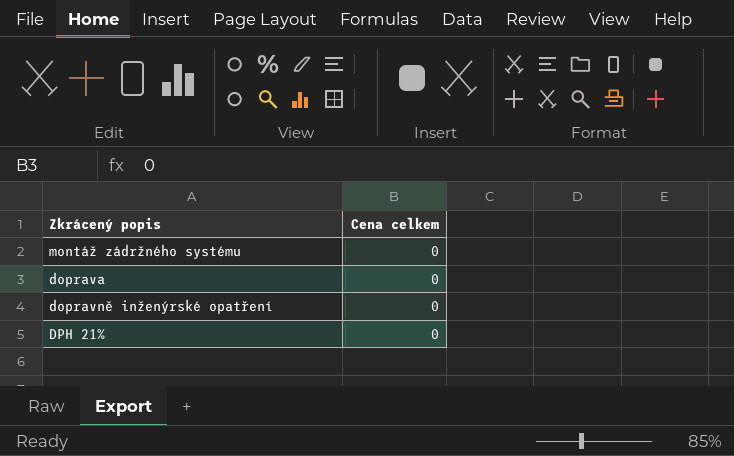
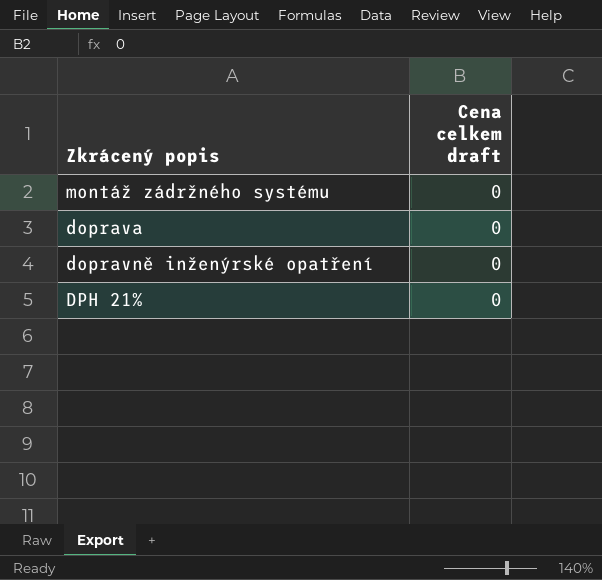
column name: Cena celkem -> Cena celkem draft

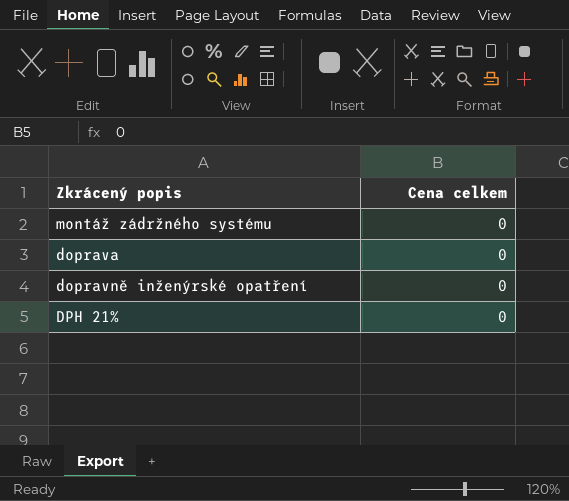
column name: Cena celkem draft -> Cena celkem

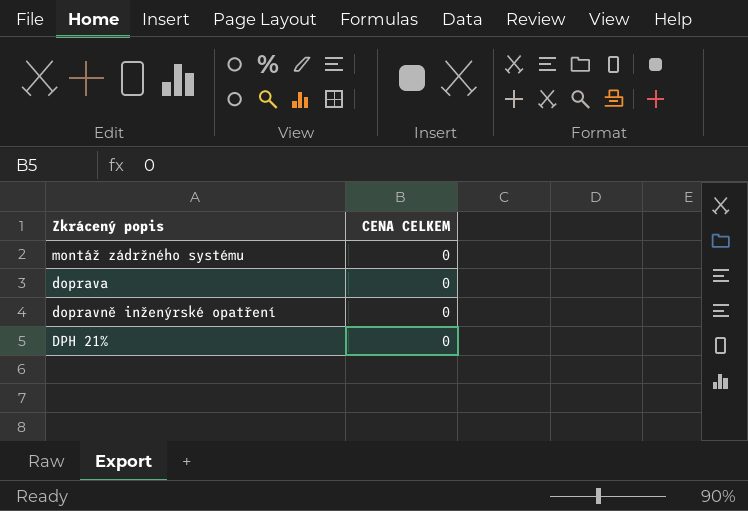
column name: Cena celkem -> CENA CELKEM

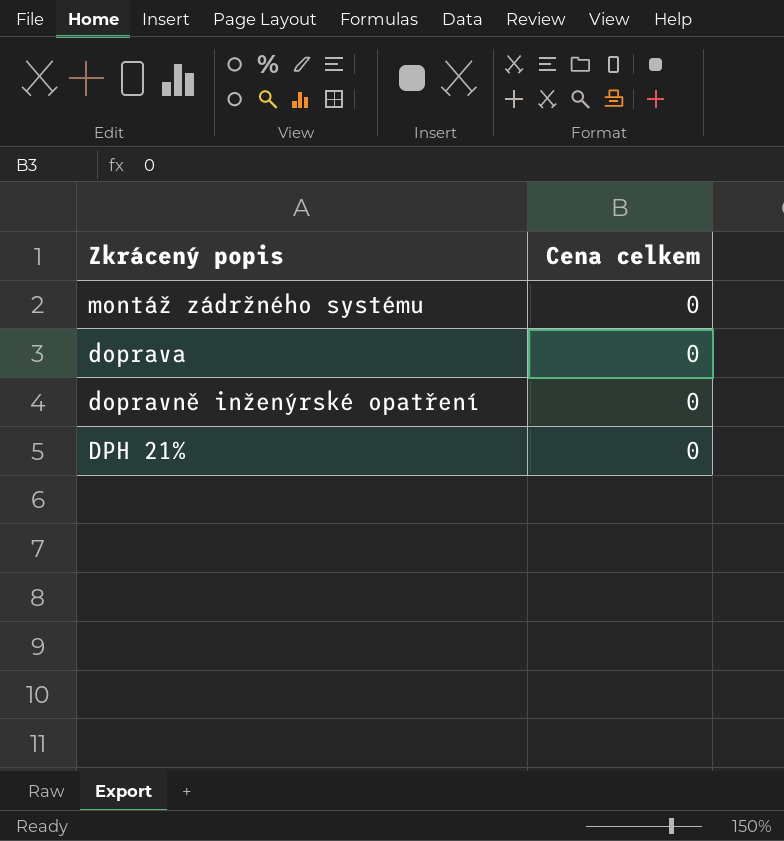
column name: CENA CELKEM -> Cena celkem

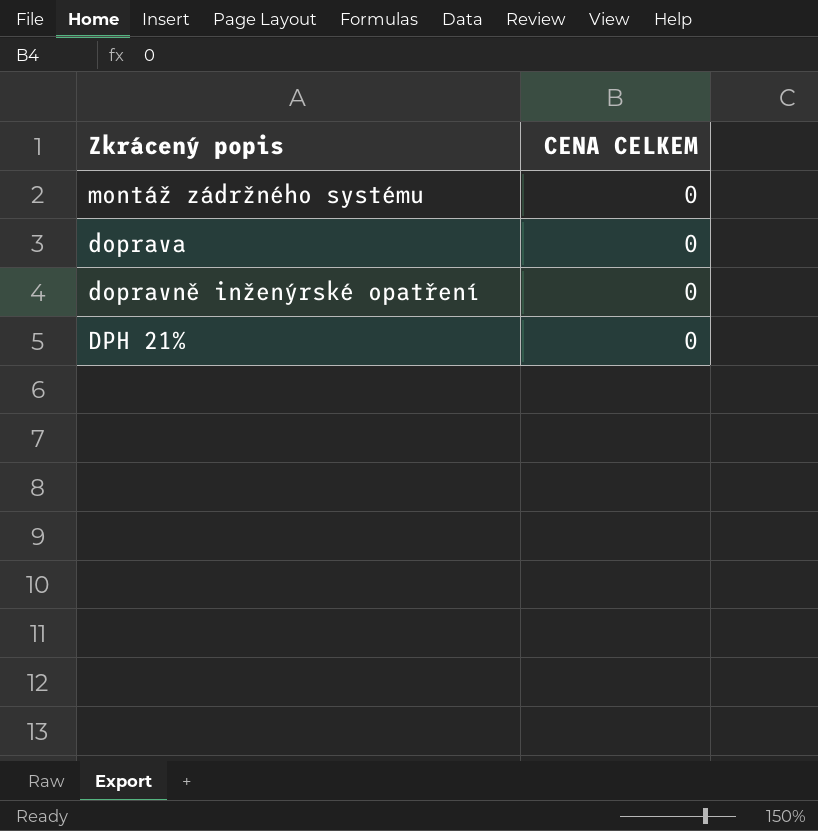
column name: Cena celkem -> CENA CELKEM

